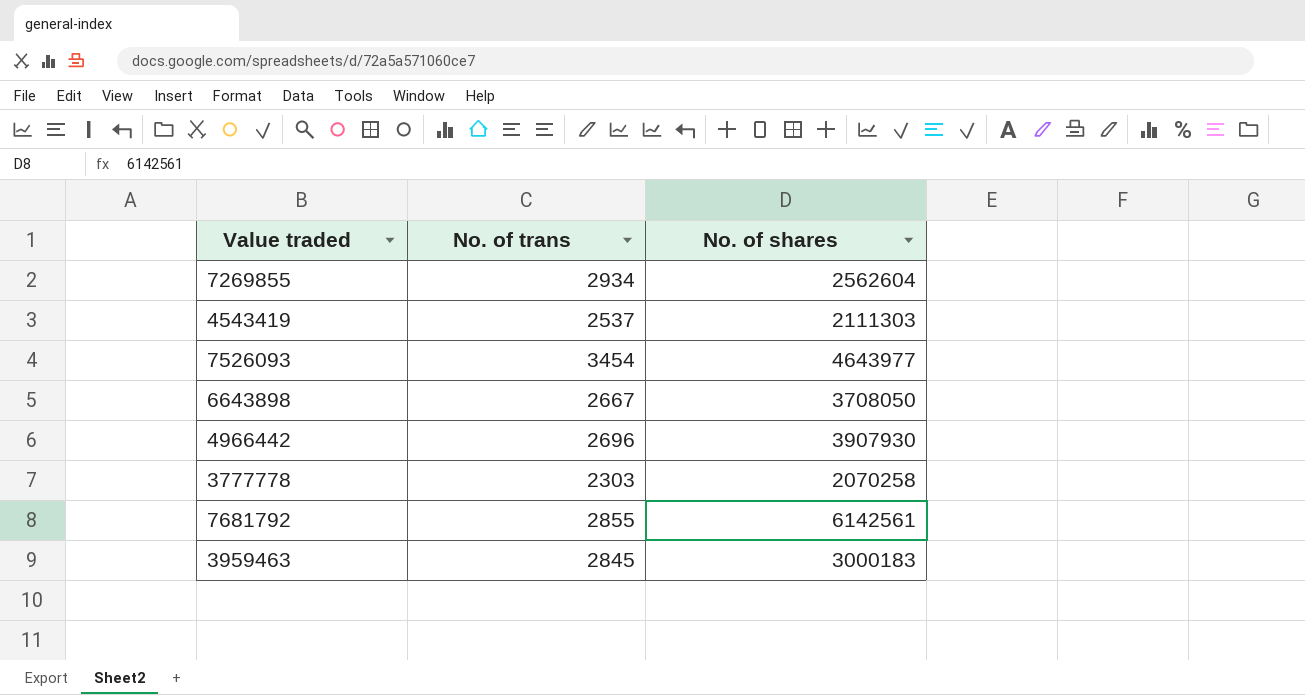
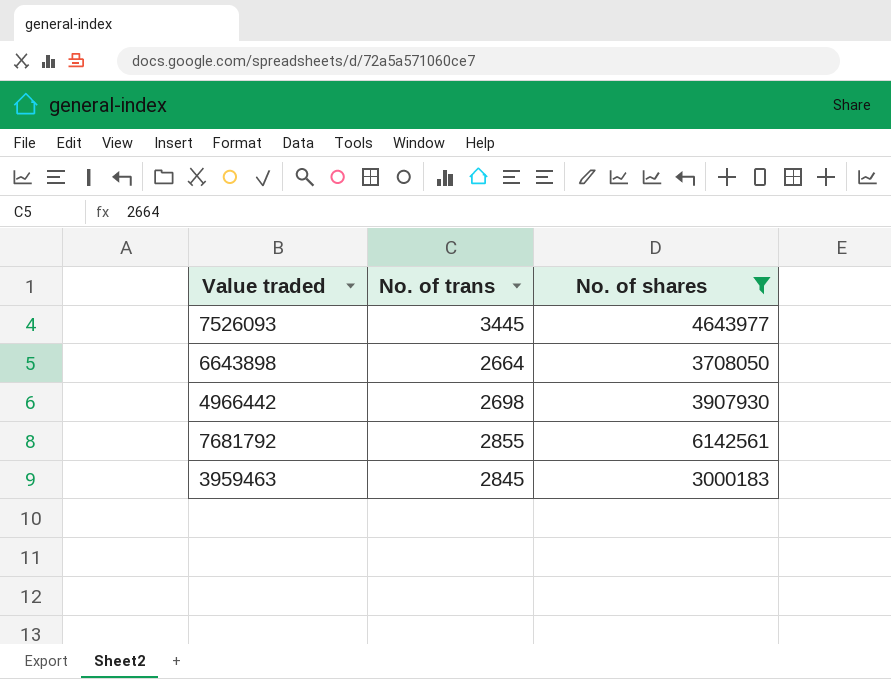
filter: none -> No. of shares >= 3000183
7526093 | No. of trans: 3454 -> 3445
6643898 | No. of trans: 2667 -> 2664
4966442 | No. of trans: 2696 -> 2698

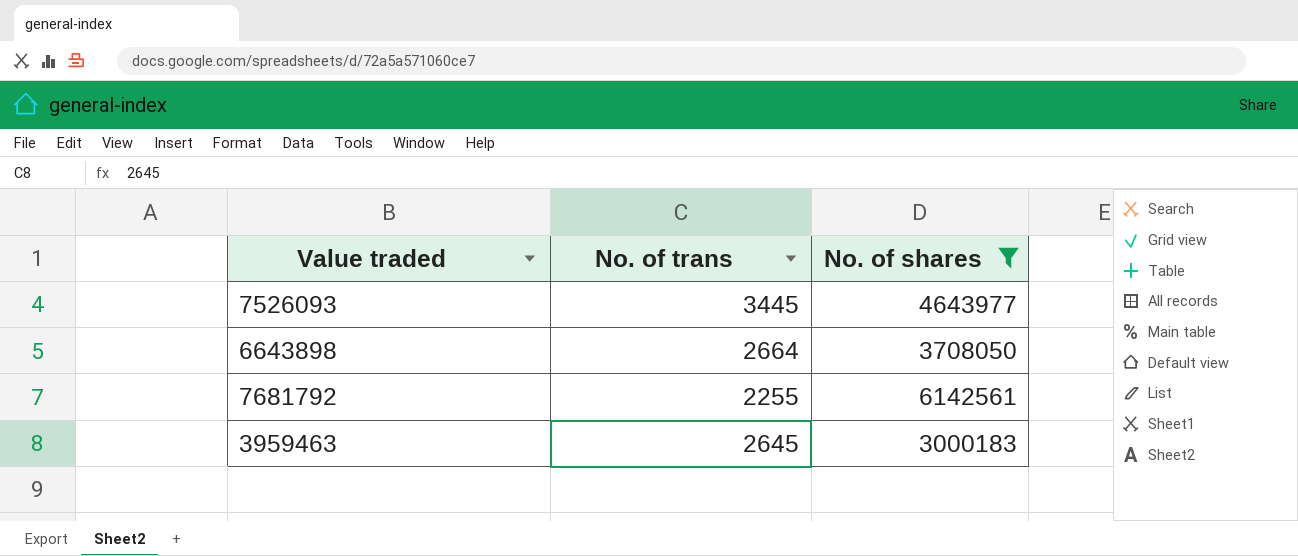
row 4966442: 2698 | 3907930 -> none
7681792 | No. of trans: 2855 -> 2255
3959463 | No. of trans: 2845 -> 2645

